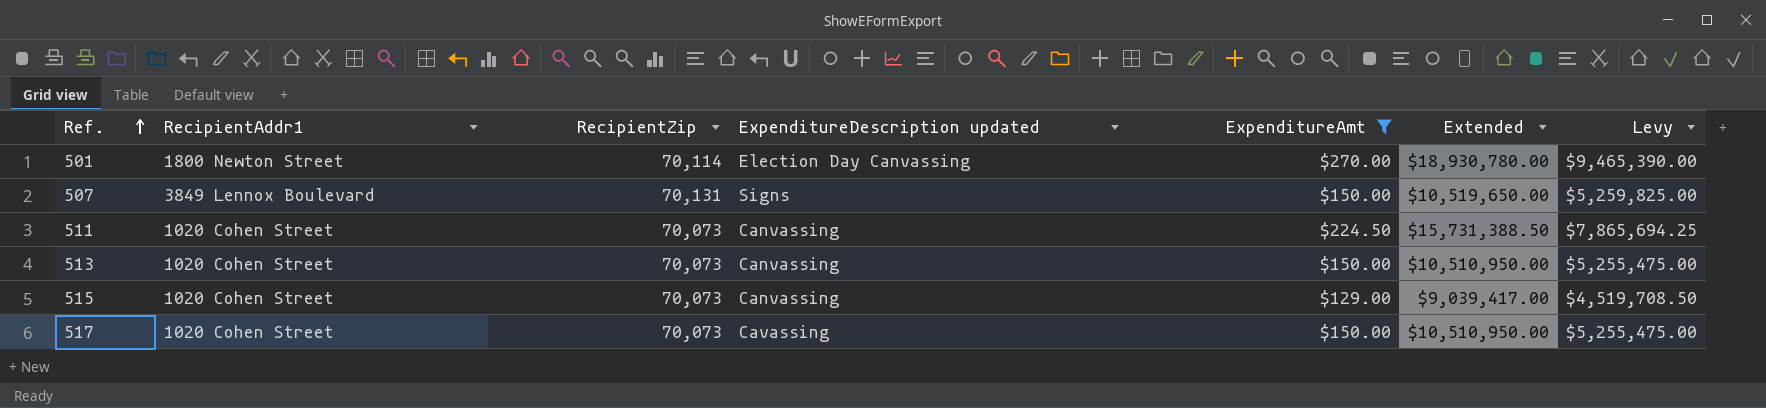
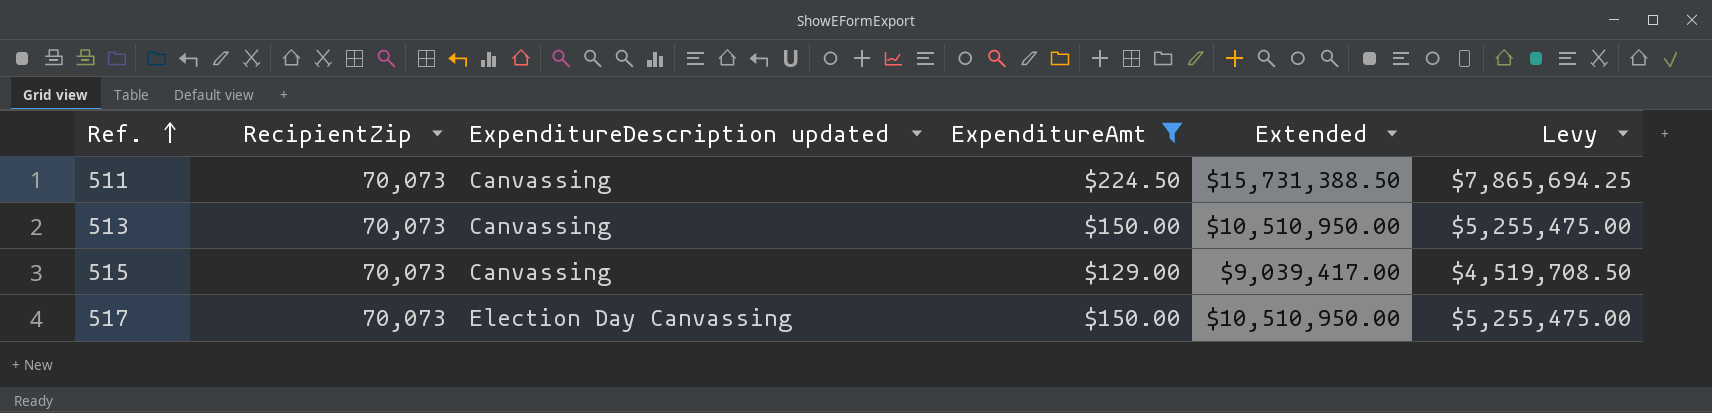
column RecipientAddr1 | position: 2 -> none
row 501: 1800 Newton Street | 70,114 | Election Day Canvassing | $270.00 | $18,930,780.00 | $9,465,390.00 -> none
row 507: 3849 Lennox Boulevard | 70,131 | Signs | $150.00 | $10,519,650.00 | $5,259,825.00 -> none
517 | ExpenditureDescription updated: Cavassing -> Election Day Canvassing

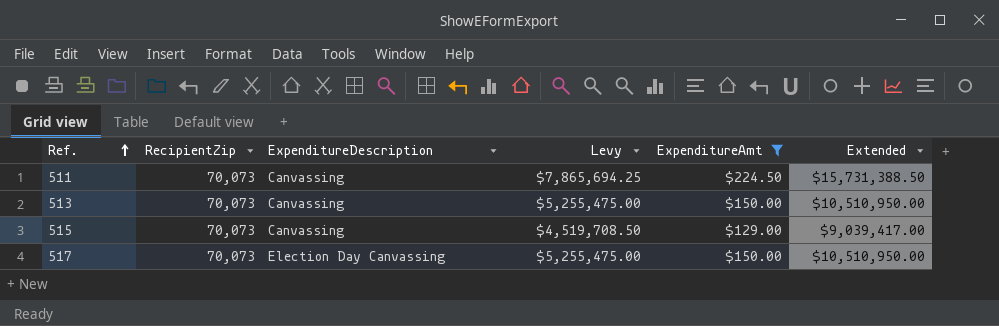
column name: ExpenditureDescription updated -> ExpenditureDescription
column Levy | position: 6 -> 4

